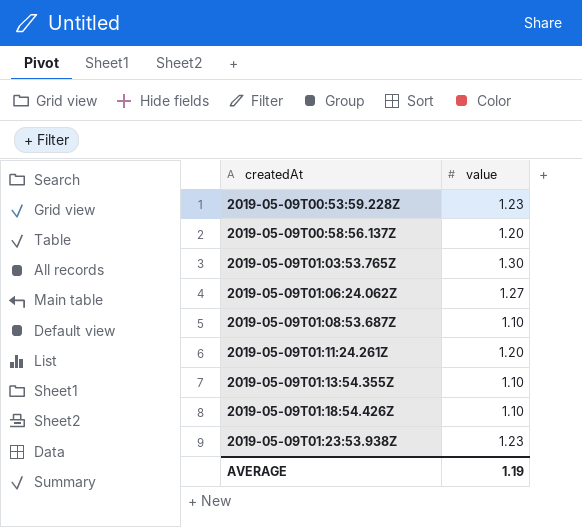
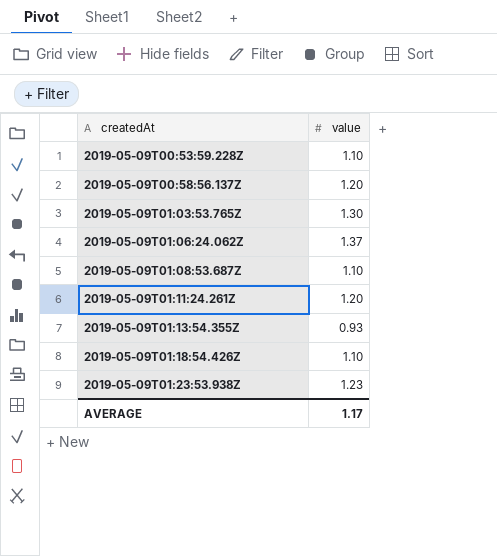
2019-05-09T00:53:59.228Z | value: 1.23 -> 1.10
2019-05-09T01:06:24.062Z | value: 1.27 -> 1.37
2019-05-09T01:13:54.355Z | value: 1.10 -> 0.93
AVERAGE | value: 1.19 -> 1.17

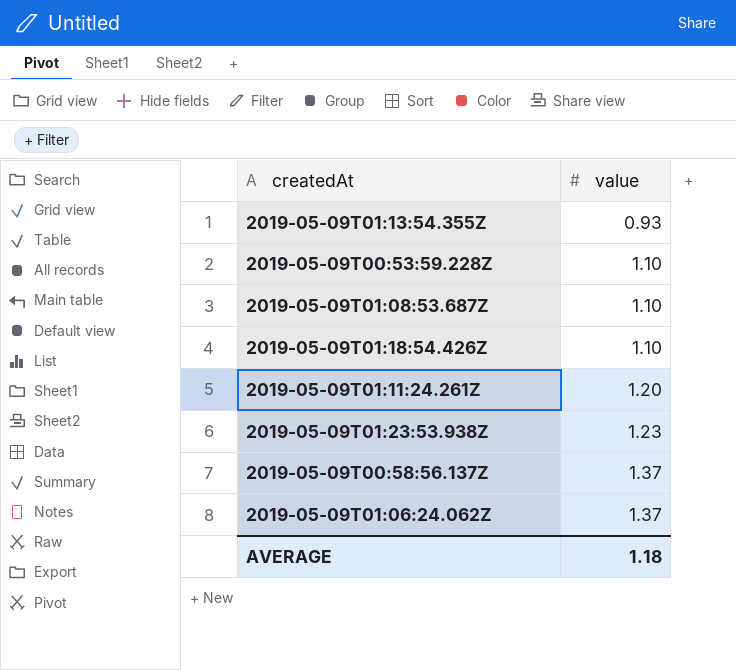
row order: createdAt ascending -> value ascending
row 2019-05-09T01:03:53.765Z: 1.30 -> none
2019-05-09T00:58:56.137Z | value: 1.20 -> 1.37
AVERAGE | value: 1.17 -> 1.18

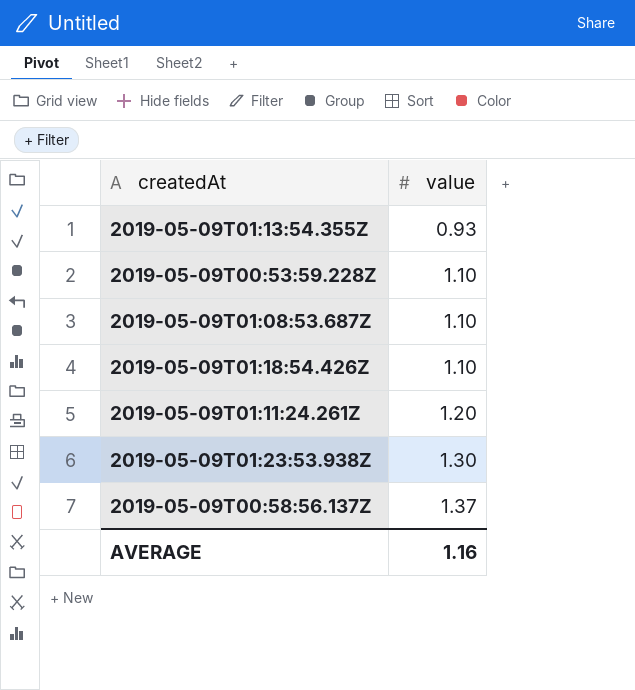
row 2019-05-09T01:06:24.062Z: 1.37 -> none
2019-05-09T01:23:53.938Z | value: 1.23 -> 1.30
AVERAGE | value: 1.18 -> 1.16

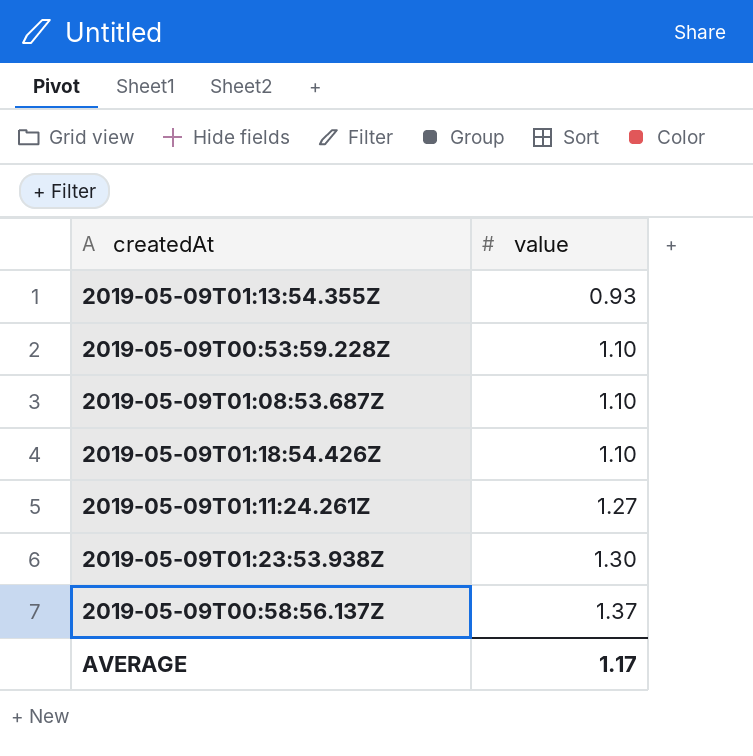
2019-05-09T01:11:24.261Z | value: 1.20 -> 1.27
AVERAGE | value: 1.16 -> 1.17

